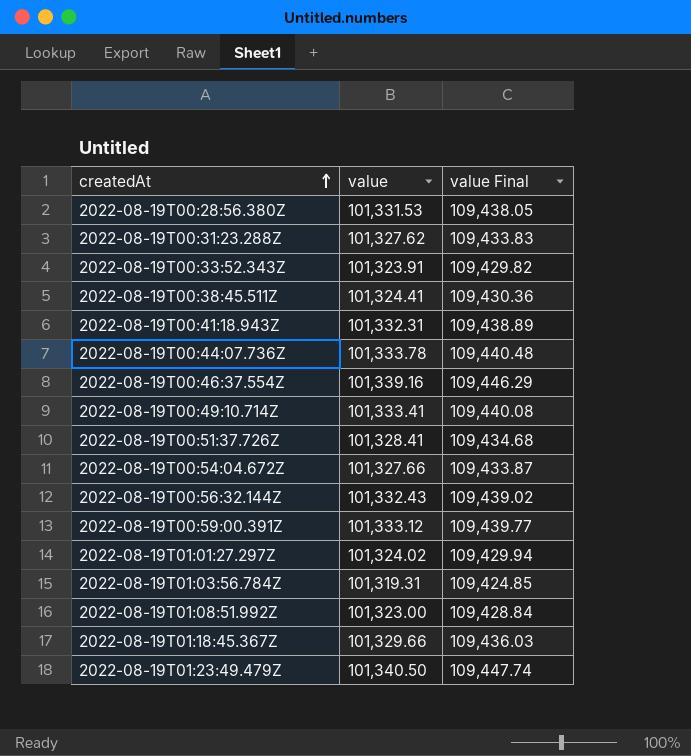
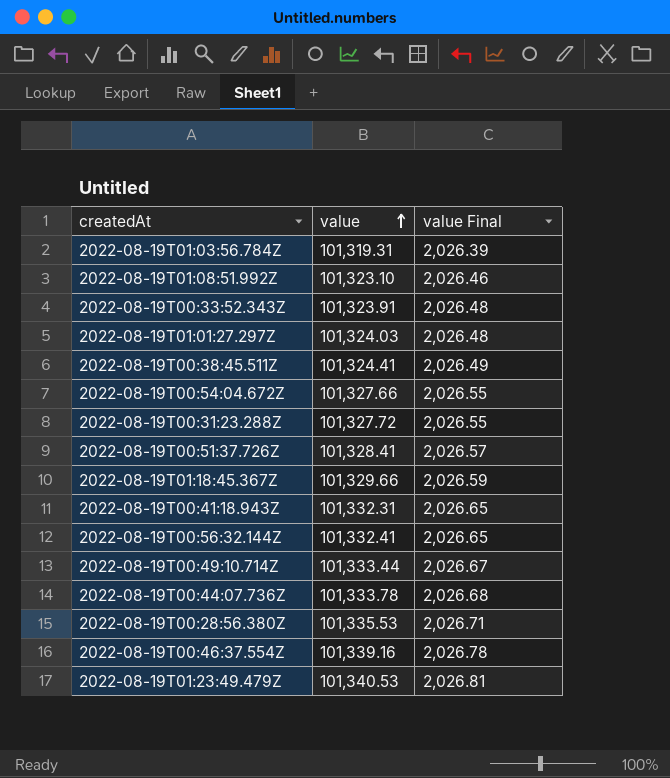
row order: createdAt ascending -> value ascending
column value Final | formula: [value] * 1.08 -> [value] * 0.02
row 2022-08-19T00:59:00.391Z: 101,333.12 | 109,439.77 -> none
2022-08-19T01:08:51.992Z | value: 101,323.00 -> 101,323.10
2022-08-19T01:01:27.297Z | value: 101,324.02 -> 101,324.03
2022-08-19T00:31:23.288Z | value: 101,327.62 -> 101,327.72
2022-08-19T00:56:32.144Z | value: 101,332.43 -> 101,332.41
2022-08-19T00:49:10.714Z | value: 101,333.41 -> 101,333.44
2022-08-19T00:28:56.380Z | value: 101,331.53 -> 101,335.53
2022-08-19T01:23:49.479Z | value: 101,340.50 -> 101,340.53

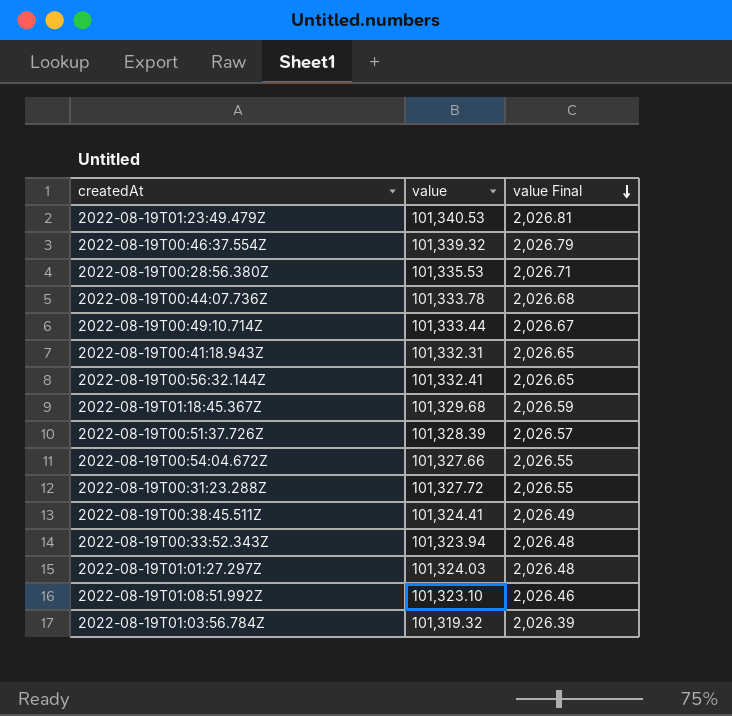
row order: value ascending -> value Final descending
2022-08-19T00:46:37.554Z | value: 101,339.16 -> 101,339.32
2022-08-19T00:46:37.554Z | value Final: 2,026.78 -> 2,026.79
2022-08-19T01:18:45.367Z | value: 101,329.66 -> 101,329.68
2022-08-19T00:51:37.726Z | value: 101,328.41 -> 101,328.39
2022-08-19T00:33:52.343Z | value: 101,323.91 -> 101,323.94
2022-08-19T01:03:56.784Z | value: 101,319.31 -> 101,319.32

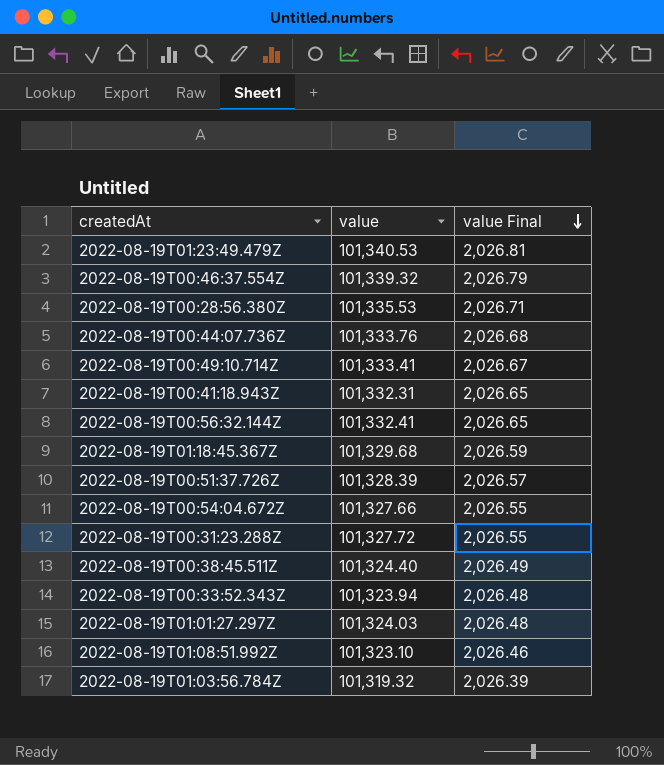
2022-08-19T00:44:07.736Z | value: 101,333.78 -> 101,333.76
2022-08-19T00:49:10.714Z | value: 101,333.44 -> 101,333.41
2022-08-19T00:38:45.511Z | value: 101,324.41 -> 101,324.40

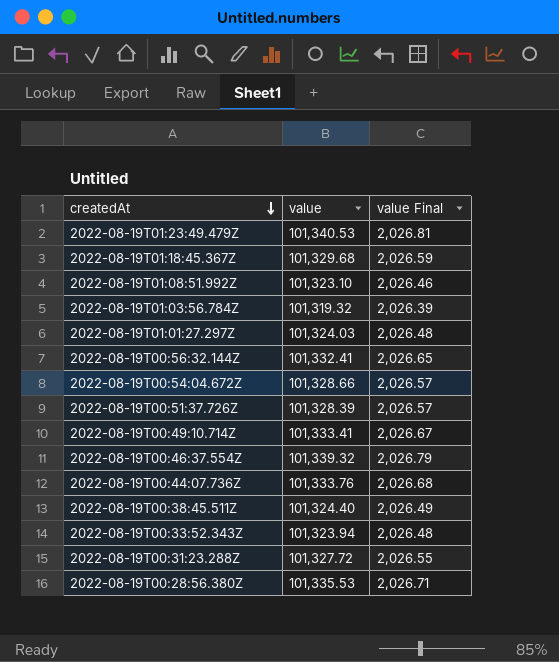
row order: value Final descending -> createdAt descending
row 2022-08-19T00:41:18.943Z: 101,332.31 | 2,026.65 -> none
2022-08-19T00:54:04.672Z | value: 101,327.66 -> 101,328.66
2022-08-19T00:54:04.672Z | value Final: 2,026.55 -> 2,026.57

